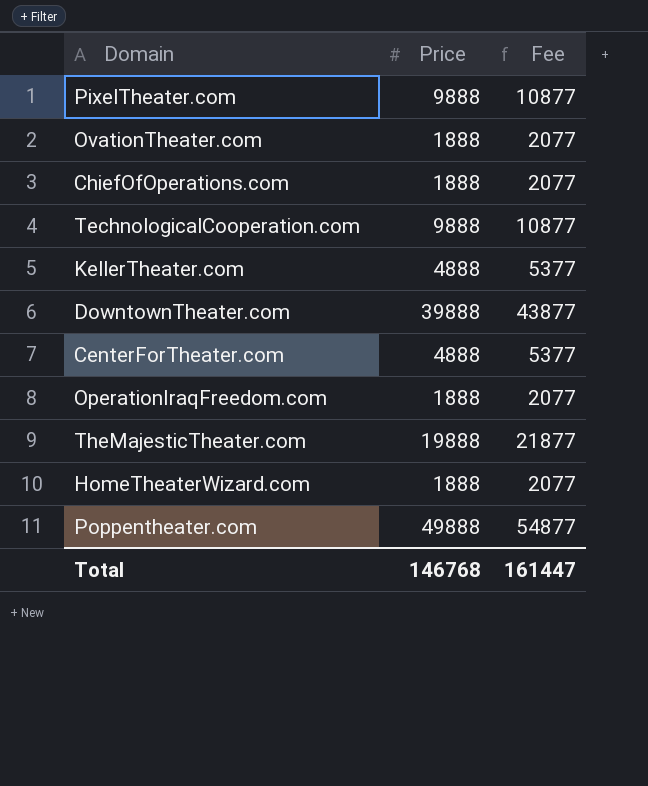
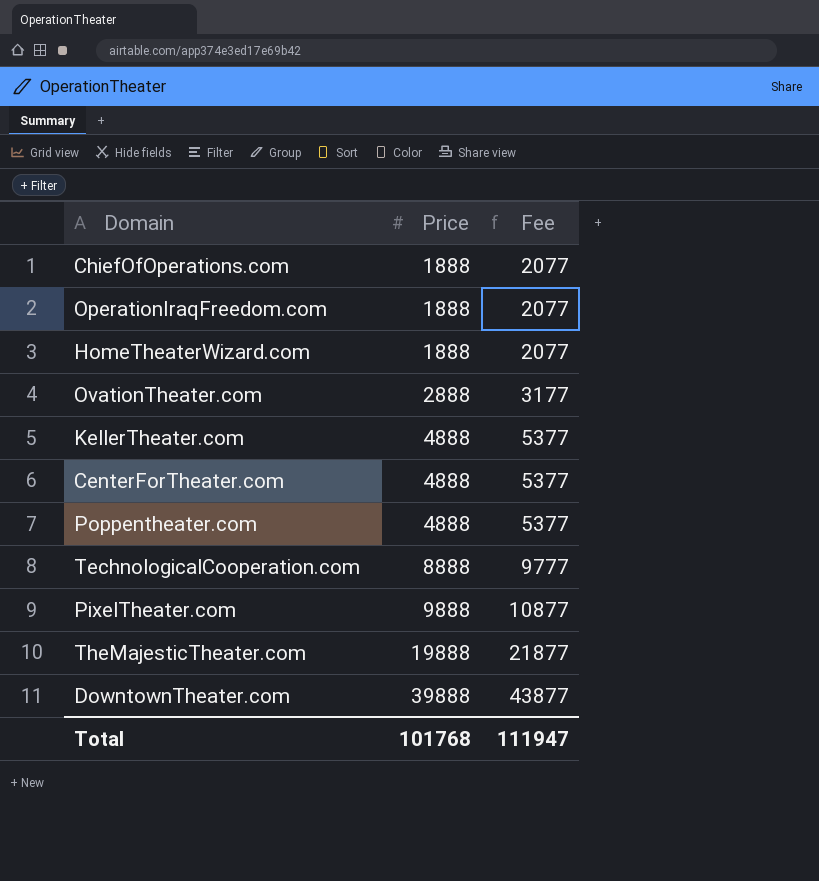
row order: none -> Price ascending
OvationTheater.com | Price: 1888 -> 2888
OvationTheater.com | Fee: 2077 -> 3177
Poppentheater.com | Price: 49888 -> 4888
Poppentheater.com | Fee: 54877 -> 5377
TechnologicalCooperation.com | Price: 9888 -> 8888
TechnologicalCooperation.com | Fee: 10877 -> 9777
Total | Price: 146768 -> 101768
Total | Fee: 161447 -> 111947

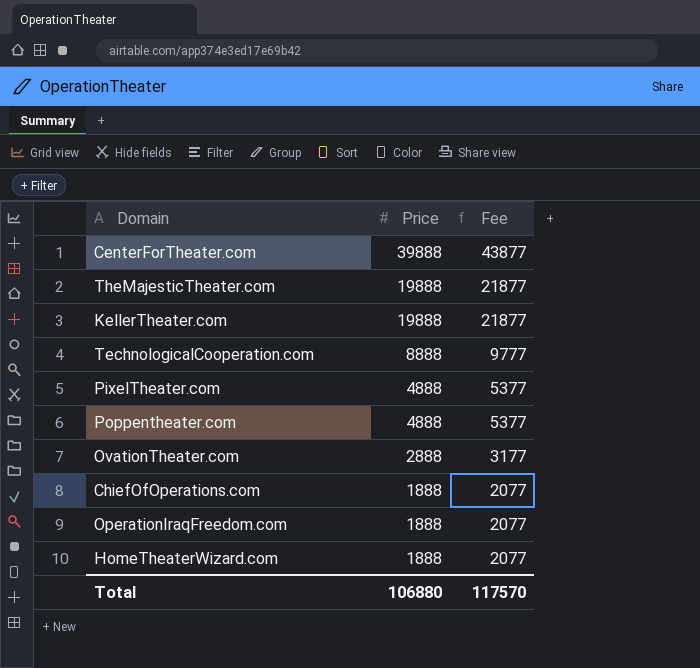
row order: Price ascending -> Price descending
row DowntownTheater.com: 39888 | 43877 -> none
CenterForTheater.com | Price: 4888 -> 39888
CenterForTheater.com | Fee: 5377 -> 43877
KellerTheater.com | Price: 4888 -> 19888
KellerTheater.com | Fee: 5377 -> 21877
PixelTheater.com | Price: 9888 -> 4888
PixelTheater.com | Fee: 10877 -> 5377
Total | Price: 101768 -> 106880
Total | Fee: 111947 -> 117570

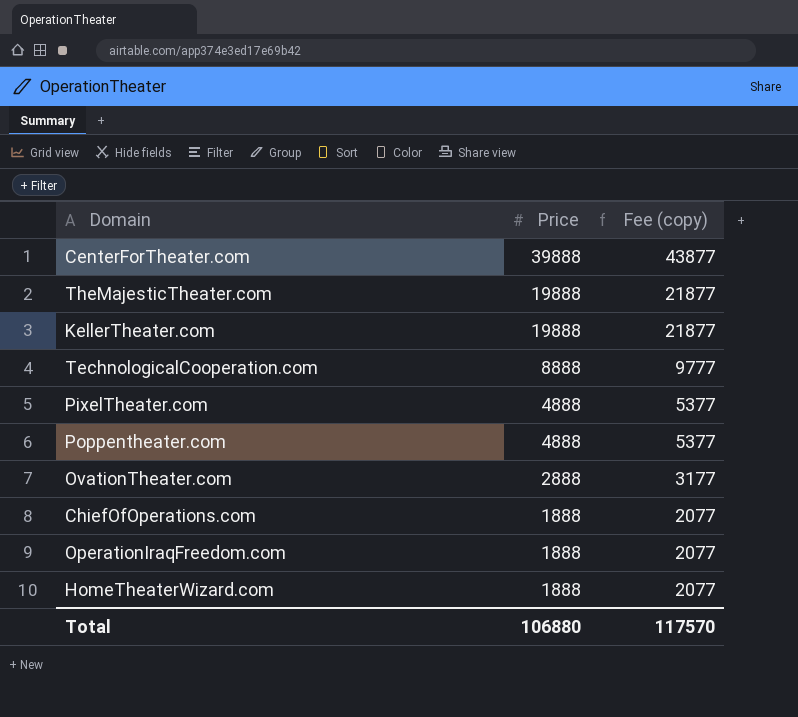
column name: Fee -> Fee (copy)

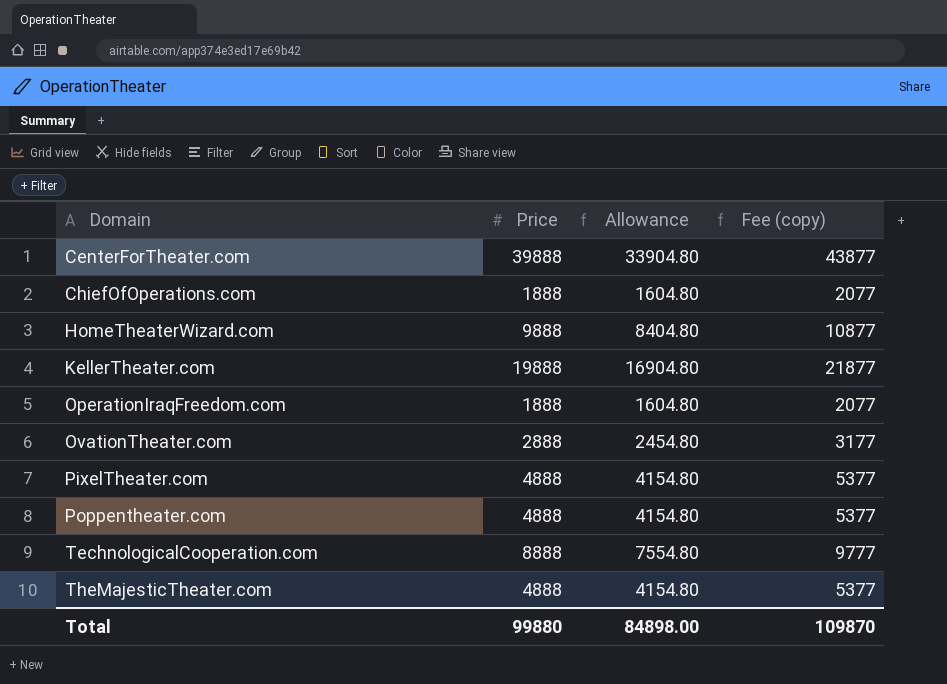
row order: Price descending -> Domain ascending
column Allowance | formula: none -> [Price] * 0.85
HomeTheaterWizard.com | Price: 1888 -> 9888
HomeTheaterWizard.com | Fee (copy): 2077 -> 10877
TheMajesticTheater.com | Price: 19888 -> 4888
TheMajesticTheater.com | Fee (copy): 21877 -> 5377
Total | Price: 106880 -> 99880
Total | Fee (copy): 117570 -> 109870

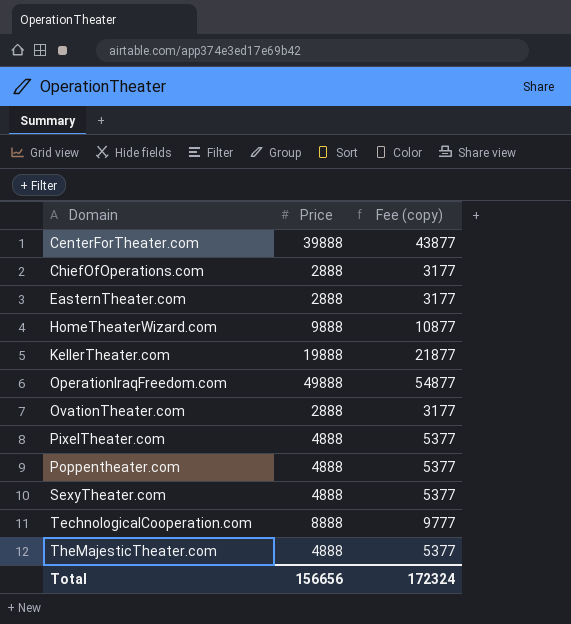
column Allowance | formula: [Price] * 0.85 -> none
ChiefOfOperations.com | Price: 1888 -> 2888
ChiefOfOperations.com | Fee (copy): 2077 -> 3177
row EasternTheater.com: none -> 2888 | 3177
OperationIraqFreedom.com | Price: 1888 -> 49888
OperationIraqFreedom.com | Fee (copy): 2077 -> 54877
row SexyTheater.com: none -> 4888 | 5377
Total | Price: 99880 -> 156656
Total | Fee (copy): 109870 -> 172324

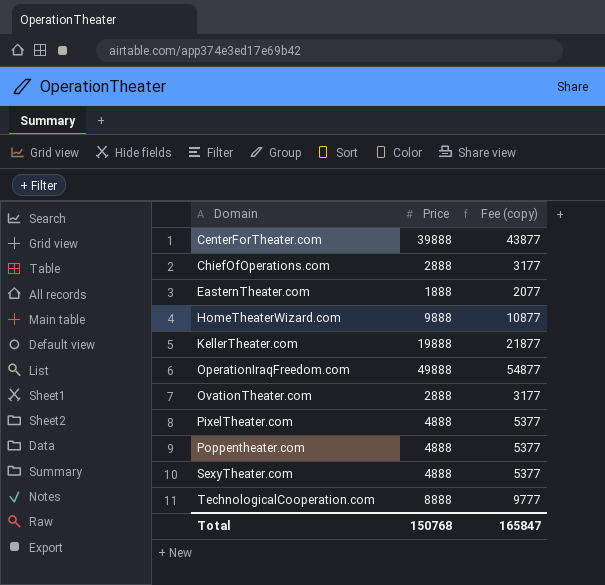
row TheMajesticTheater.com: 4888 | 5377 -> none
EasternTheater.com | Price: 2888 -> 1888
EasternTheater.com | Fee (copy): 3177 -> 2077
Total | Price: 156656 -> 150768
Total | Fee (copy): 172324 -> 165847

